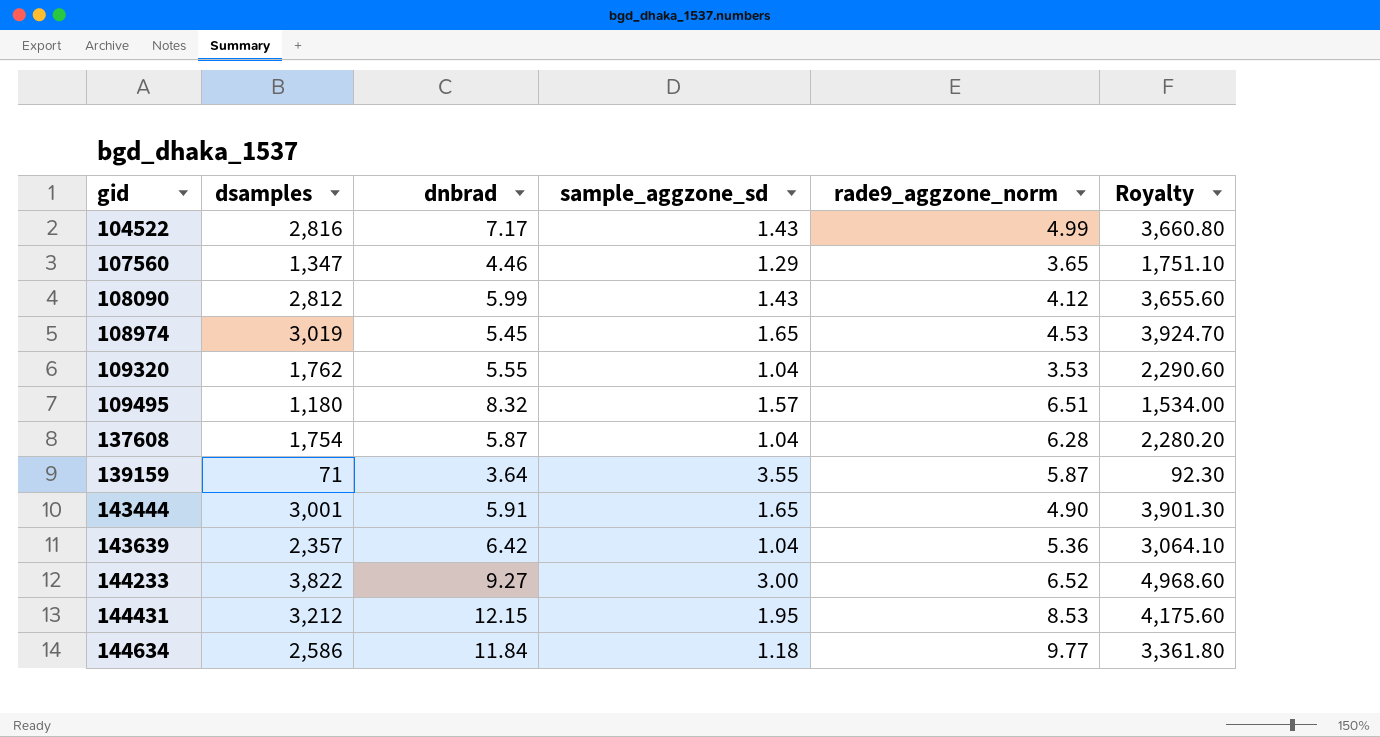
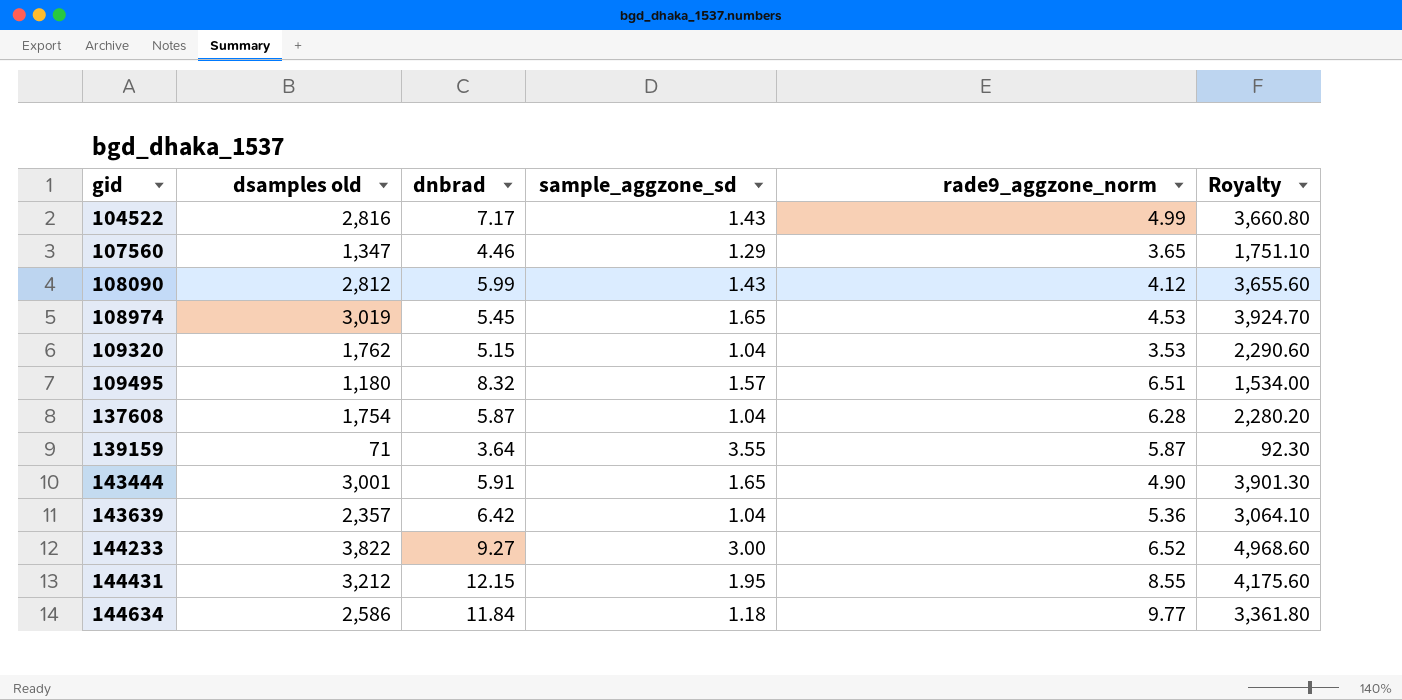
column name: dsamples -> dsamples old
109320 | dnbrad: 5.55 -> 5.15
144431 | rade9_aggzone_norm: 8.53 -> 8.55

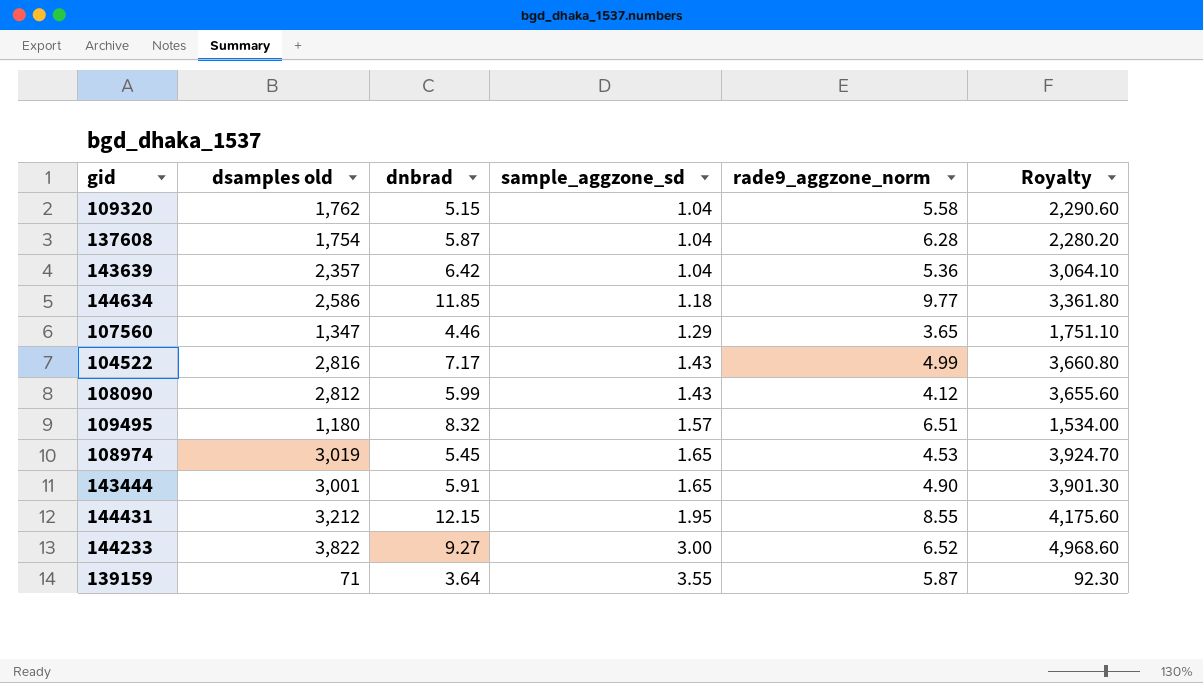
row order: gid ascending -> sample_aggzone_sd ascending
109320 | rade9_aggzone_norm: 3.53 -> 5.58
144634 | dnbrad: 11.84 -> 11.85

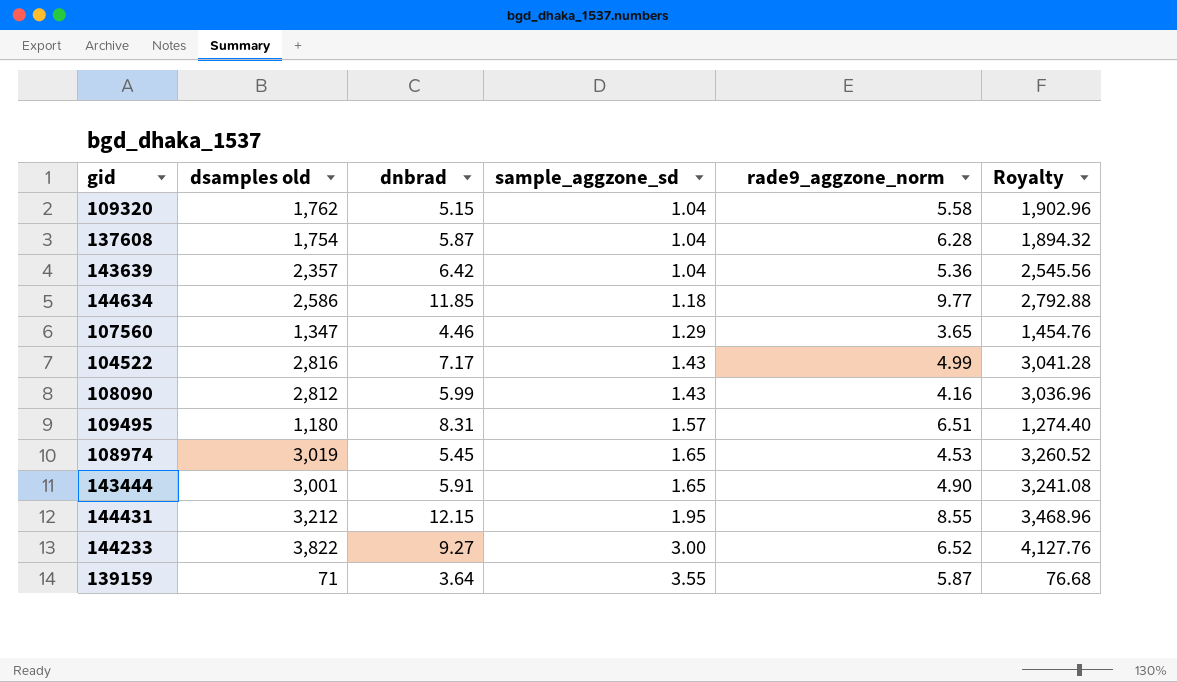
column Royalty | formula: [dsamples old] * 1.3 -> [dsamples old] * 1.08
108090 | rade9_aggzone_norm: 4.12 -> 4.16
109495 | dnbrad: 8.32 -> 8.31

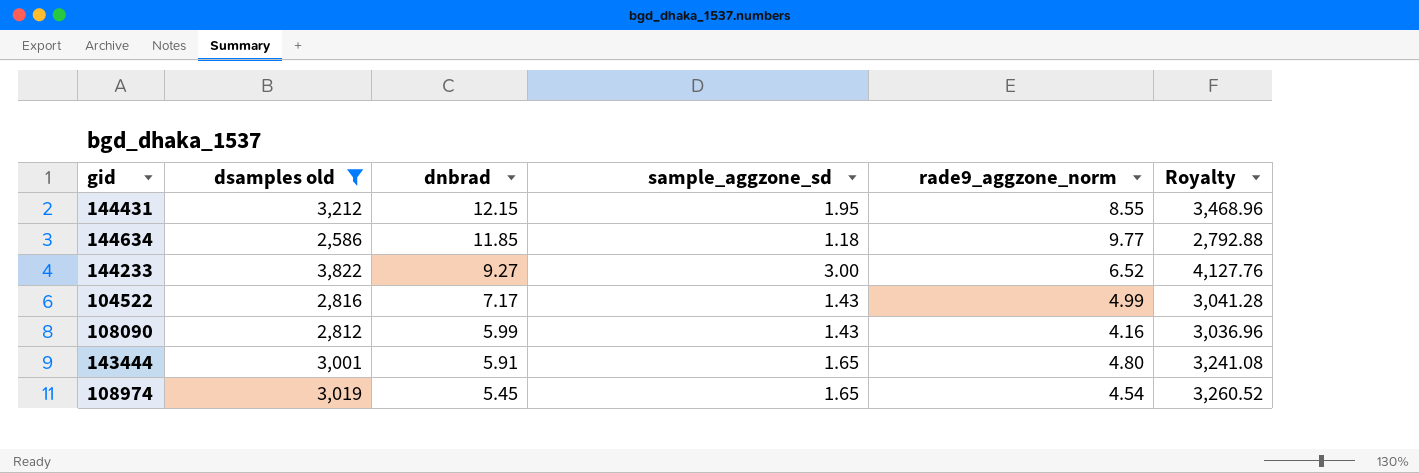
filter: none -> dsamples old >= 2,586
row order: sample_aggzone_sd ascending -> dnbrad descending
143444 | rade9_aggzone_norm: 4.90 -> 4.80
108974 | rade9_aggzone_norm: 4.53 -> 4.54

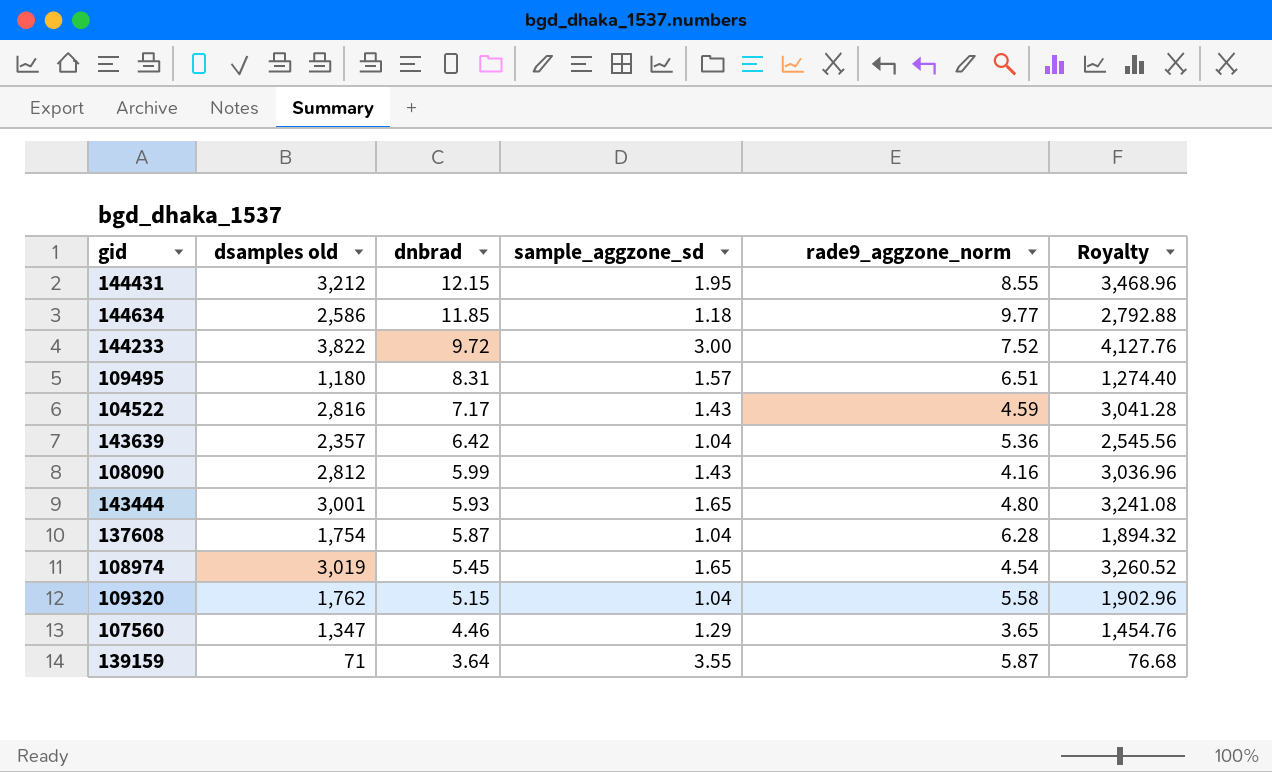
filter: dsamples old >= 2,586 -> none
144233 | dnbrad: 9.27 -> 9.72
144233 | rade9_aggzone_norm: 6.52 -> 7.52
104522 | rade9_aggzone_norm: 4.99 -> 4.59
143444 | dnbrad: 5.91 -> 5.93

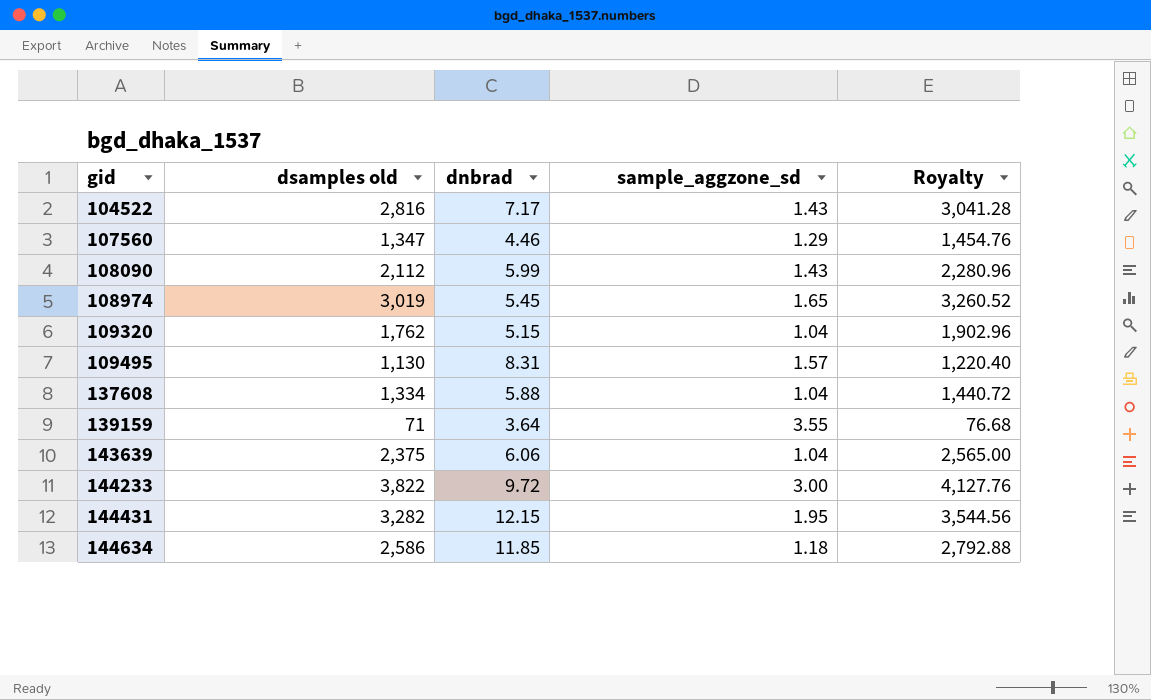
row order: dnbrad descending -> gid ascending
column rade9_aggzone_norm | position: 5 -> none
row 143444: 3,001 | 5.93 | 1.65 | 4.80 | 3,241.08 -> none
108090 | dsamples old: 2,812 -> 2,112
108090 | Royalty: 3,036.96 -> 2,280.96
109495 | dsamples old: 1,180 -> 1,130
109495 | Royalty: 1,274.40 -> 1,220.40
137608 | dsamples old: 1,754 -> 1,334
137608 | dnbrad: 5.87 -> 5.88
137608 | Royalty: 1,894.32 -> 1,440.72
143639 | dsamples old: 2,357 -> 2,375
143639 | dnbrad: 6.42 -> 6.06
143639 | Royalty: 2,545.56 -> 2,565.00
144431 | dsamples old: 3,212 -> 3,282
144431 | Royalty: 3,468.96 -> 3,544.56

